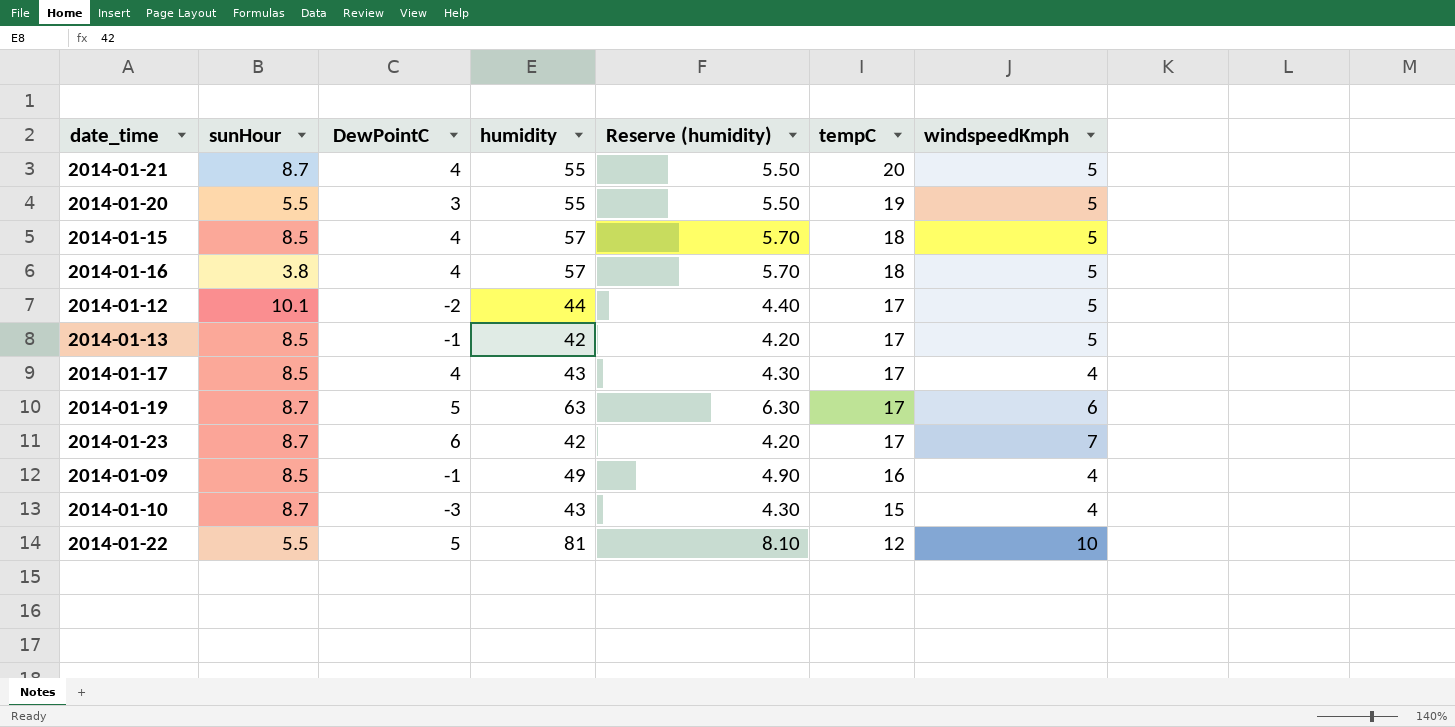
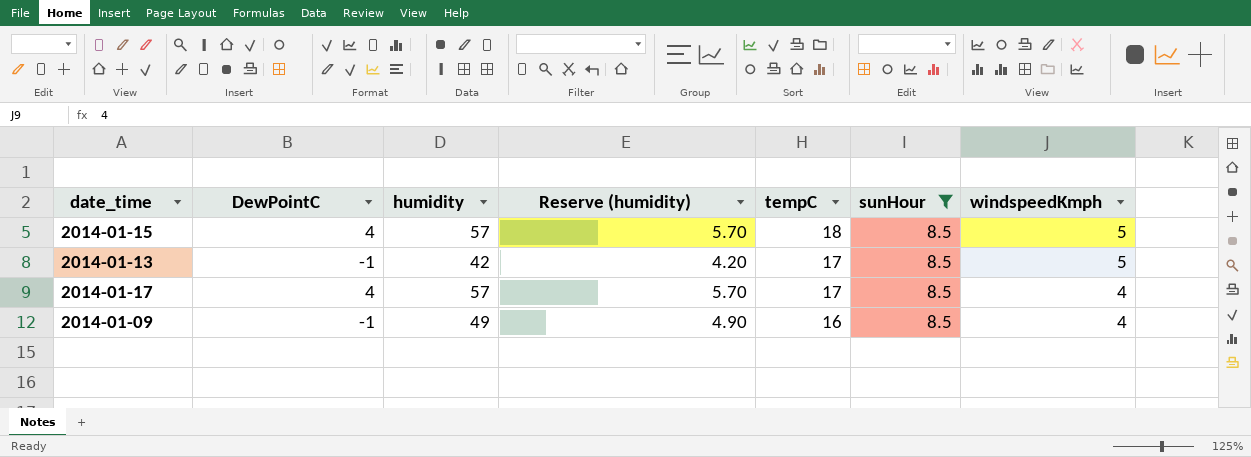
filter: none -> sunHour = 8.5
column sunHour | position: 2 -> 6
2014-01-17 | humidity: 43 -> 57
2014-01-17 | Reserve (humidity): 4.30 -> 5.70

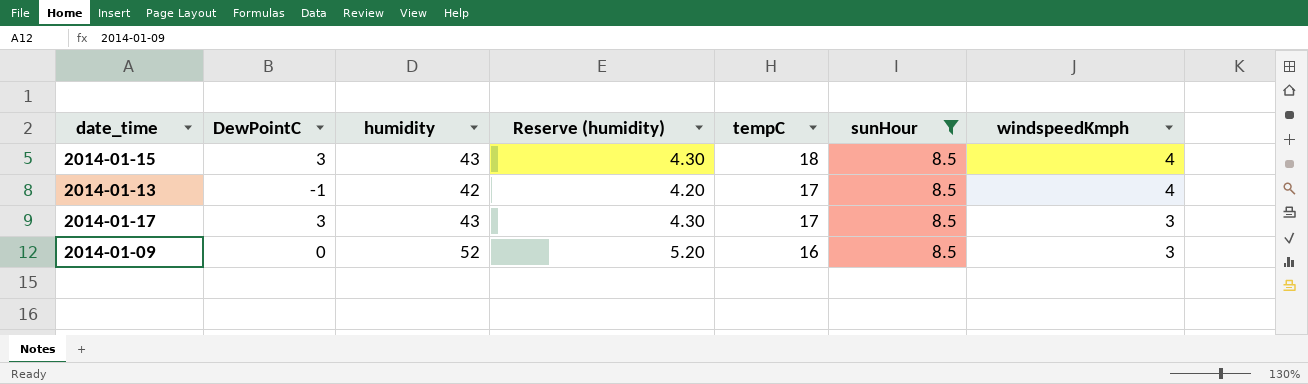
2014-01-15 | DewPointC: 4 -> 3
2014-01-15 | humidity: 57 -> 43
2014-01-15 | Reserve (humidity): 5.70 -> 4.30
2014-01-15 | windspeedKmph: 5 -> 4
2014-01-13 | windspeedKmph: 5 -> 4
2014-01-17 | DewPointC: 4 -> 3
2014-01-17 | humidity: 57 -> 43
2014-01-17 | Reserve (humidity): 5.70 -> 4.30
2014-01-17 | windspeedKmph: 4 -> 3
2014-01-09 | DewPointC: -1 -> 0
2014-01-09 | humidity: 49 -> 52
2014-01-09 | Reserve (humidity): 4.90 -> 5.20
2014-01-09 | windspeedKmph: 4 -> 3

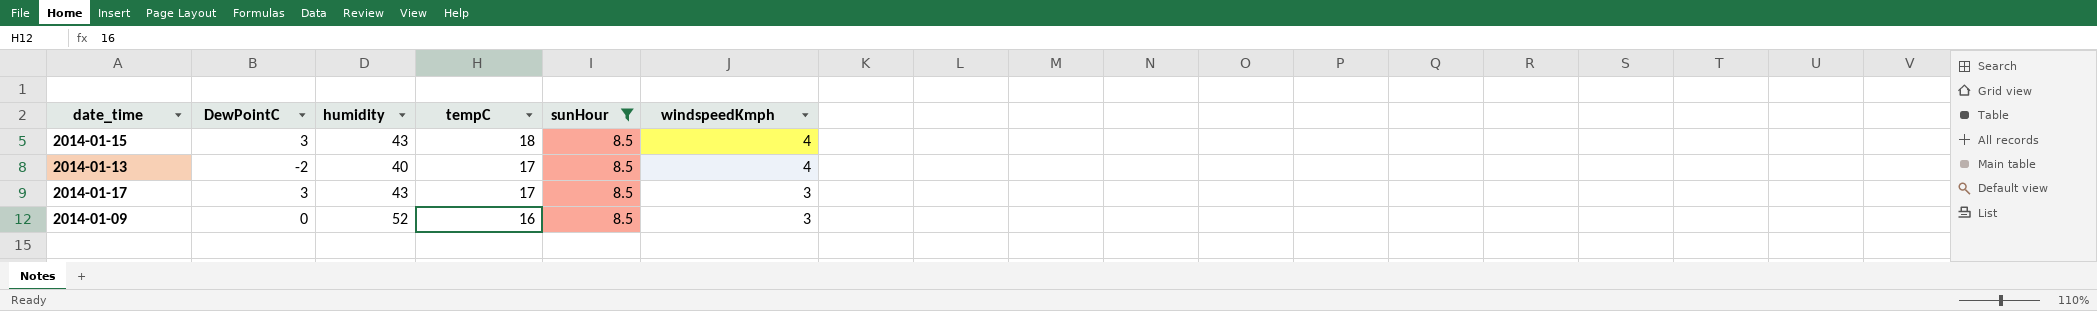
column Reserve (humidity) | formula: [humidity] * 0.1 -> none
2014-01-13 | DewPointC: -1 -> -2
2014-01-13 | humidity: 42 -> 40

